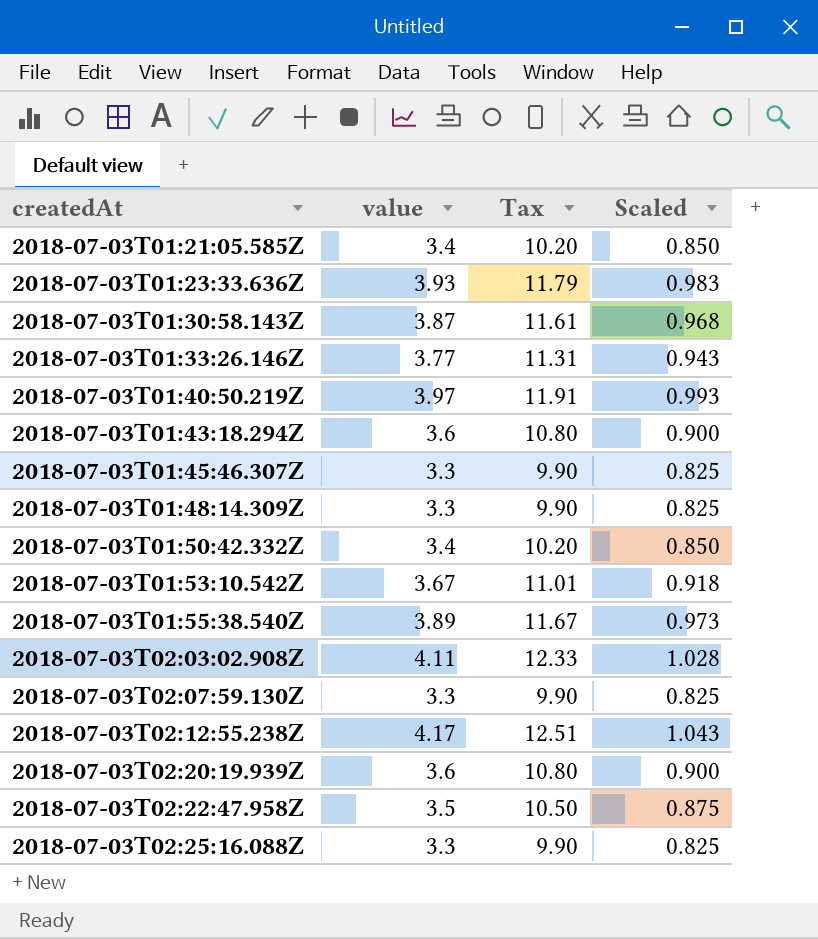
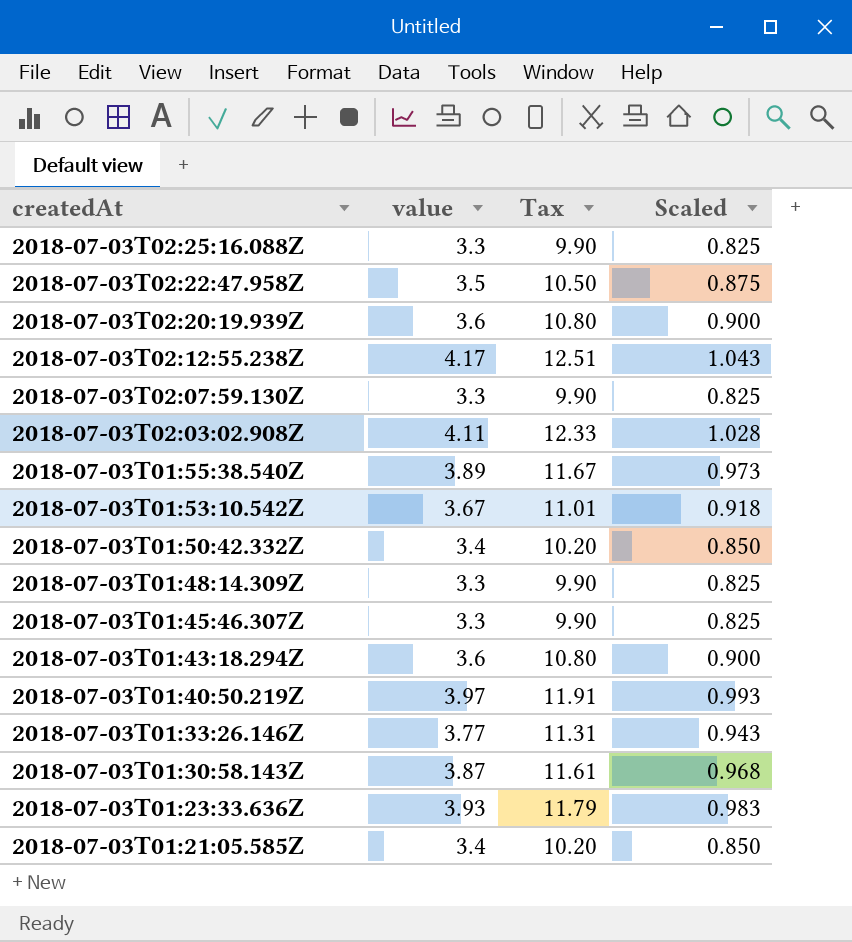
row order: createdAt ascending -> createdAt descending

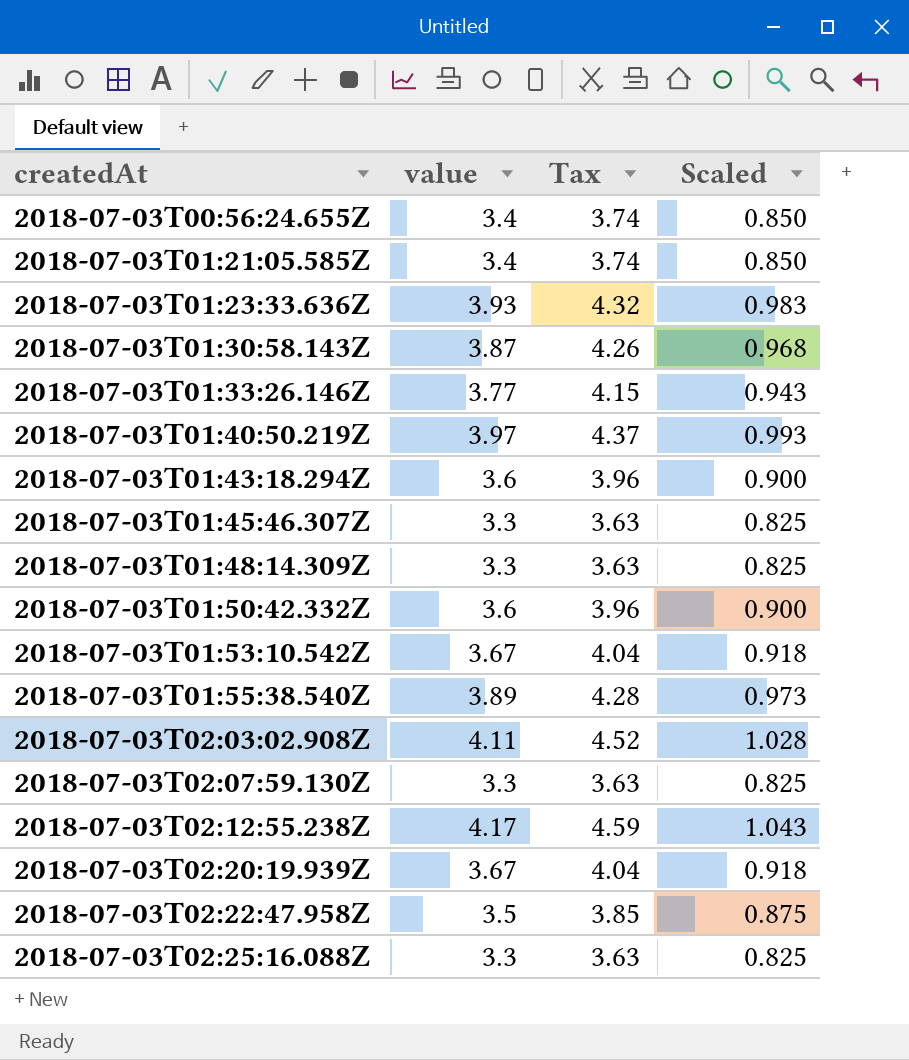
row order: createdAt descending -> createdAt ascending
column Tax | formula: [value] * 3 -> [value] * 1.1
row 2018-07-03T00:56:24.655Z: none -> 3.4 | 3.74 | 0.850
2018-07-03T01:50:42.332Z | value: 3.4 -> 3.6
2018-07-03T01:50:42.332Z | Scaled: 0.850 -> 0.900
2018-07-03T02:20:19.939Z | value: 3.6 -> 3.67
2018-07-03T02:20:19.939Z | Scaled: 0.900 -> 0.918

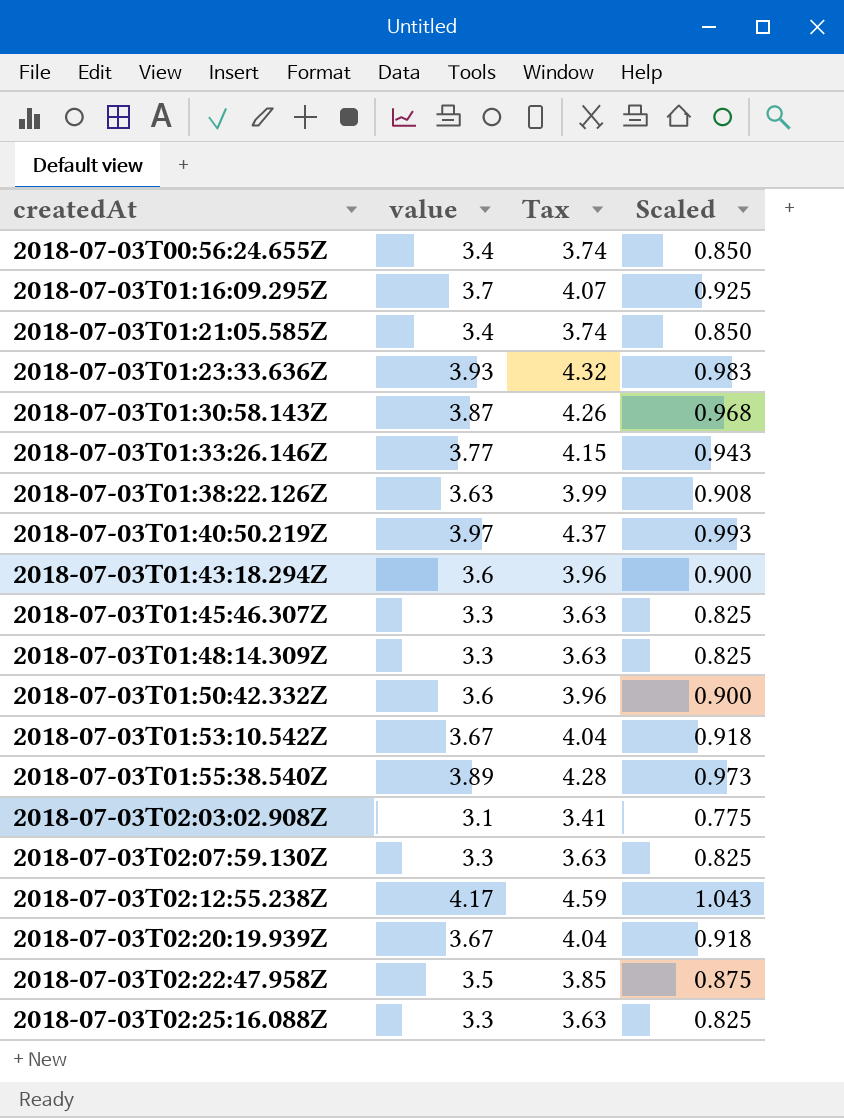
row 2018-07-03T01:16:09.295Z: none -> 3.7 | 4.07 | 0.925
row 2018-07-03T01:38:22.126Z: none -> 3.63 | 3.99 | 0.908
2018-07-03T02:03:02.908Z | value: 4.11 -> 3.1
2018-07-03T02:03:02.908Z | Tax: 4.52 -> 3.41
2018-07-03T02:03:02.908Z | Scaled: 1.028 -> 0.775

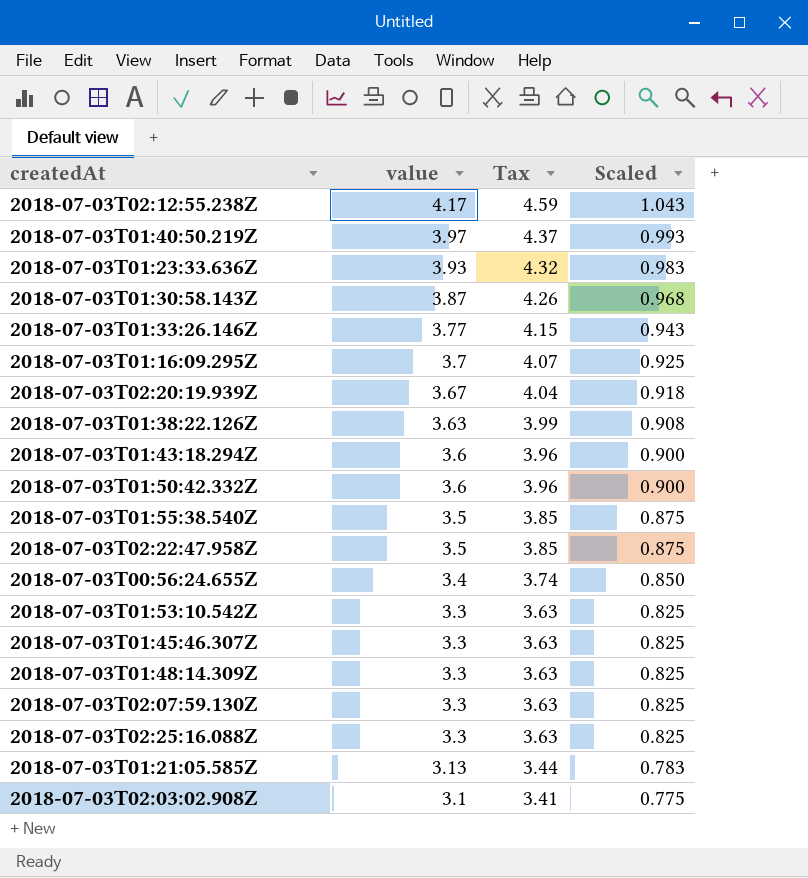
row order: createdAt ascending -> value descending
2018-07-03T01:55:38.540Z | value: 3.89 -> 3.5
2018-07-03T01:55:38.540Z | Tax: 4.28 -> 3.85
2018-07-03T01:55:38.540Z | Scaled: 0.973 -> 0.875
2018-07-03T01:53:10.542Z | value: 3.67 -> 3.3
2018-07-03T01:53:10.542Z | Tax: 4.04 -> 3.63
2018-07-03T01:53:10.542Z | Scaled: 0.918 -> 0.825
2018-07-03T01:21:05.585Z | value: 3.4 -> 3.13
2018-07-03T01:21:05.585Z | Tax: 3.74 -> 3.44
2018-07-03T01:21:05.585Z | Scaled: 0.850 -> 0.783

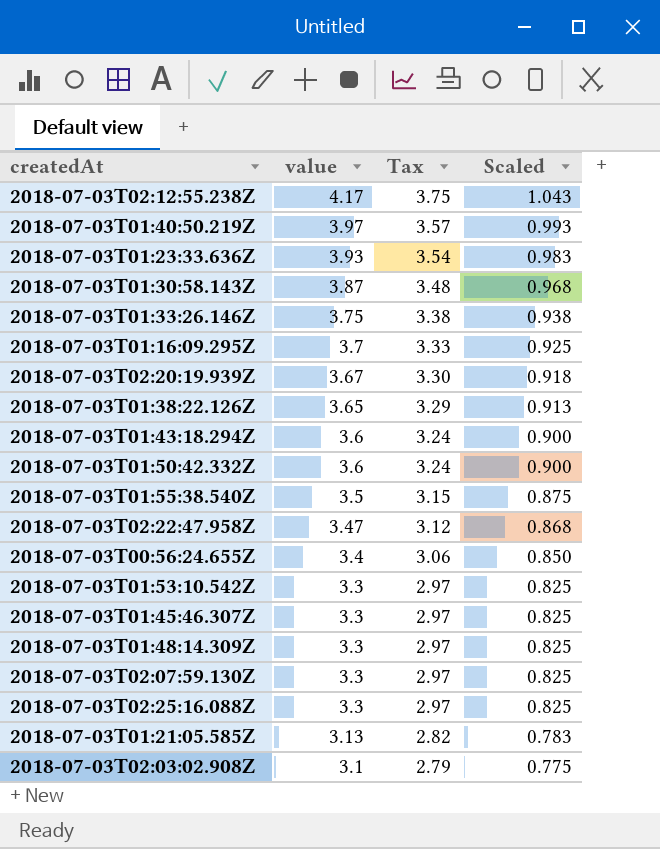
column Tax | formula: [value] * 1.1 -> [value] * 0.9
2018-07-03T01:33:26.146Z | value: 3.77 -> 3.75
2018-07-03T01:33:26.146Z | Scaled: 0.943 -> 0.938
2018-07-03T01:38:22.126Z | value: 3.63 -> 3.65
2018-07-03T01:38:22.126Z | Scaled: 0.908 -> 0.913
2018-07-03T02:22:47.958Z | value: 3.5 -> 3.47
2018-07-03T02:22:47.958Z | Scaled: 0.875 -> 0.868

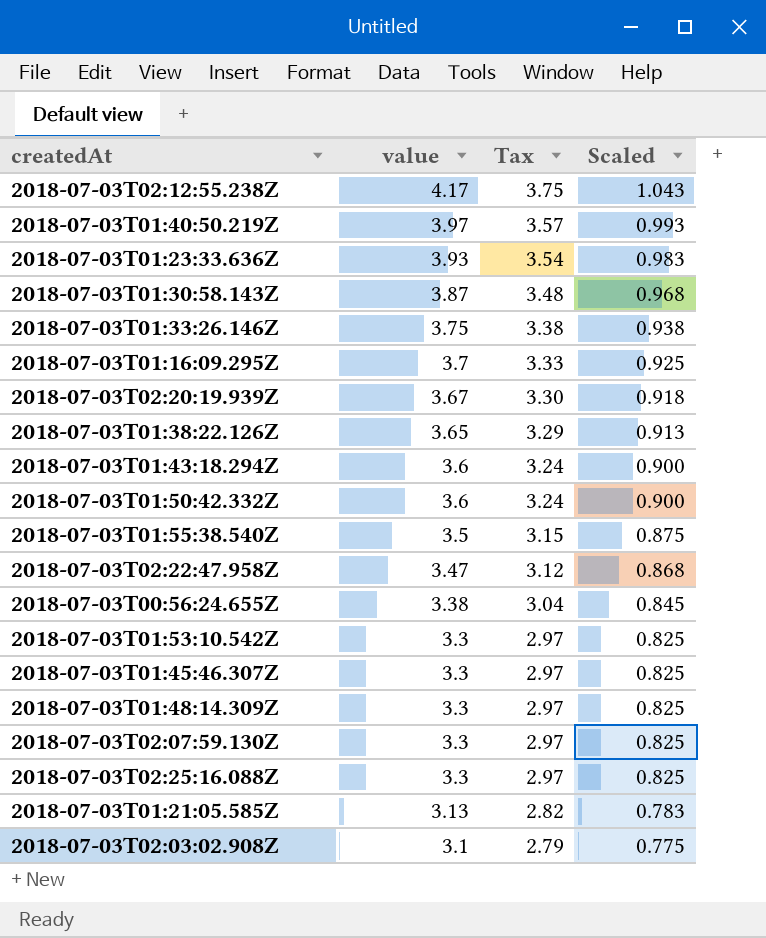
2018-07-03T00:56:24.655Z | value: 3.4 -> 3.38
2018-07-03T00:56:24.655Z | Tax: 3.06 -> 3.04
2018-07-03T00:56:24.655Z | Scaled: 0.850 -> 0.845

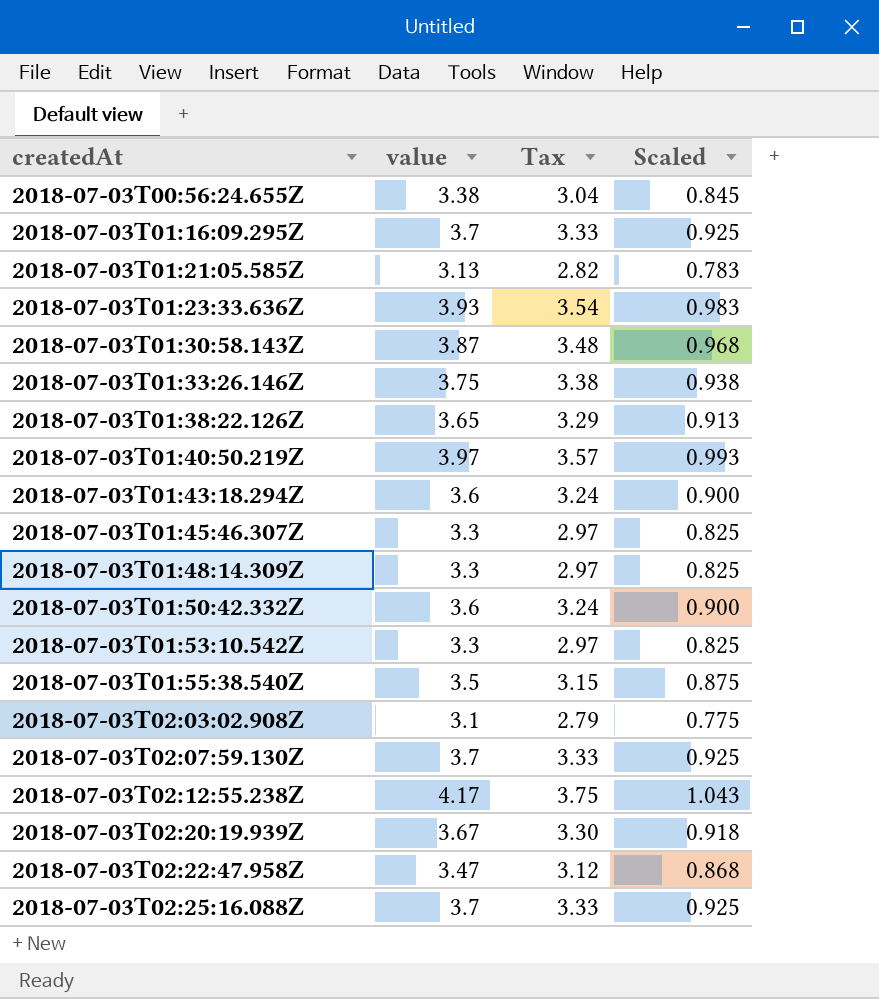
row order: value descending -> createdAt ascending
2018-07-03T02:07:59.130Z | value: 3.3 -> 3.7
2018-07-03T02:07:59.130Z | Tax: 2.97 -> 3.33
2018-07-03T02:07:59.130Z | Scaled: 0.825 -> 0.925
2018-07-03T02:25:16.088Z | value: 3.3 -> 3.7
2018-07-03T02:25:16.088Z | Tax: 2.97 -> 3.33
2018-07-03T02:25:16.088Z | Scaled: 0.825 -> 0.925

